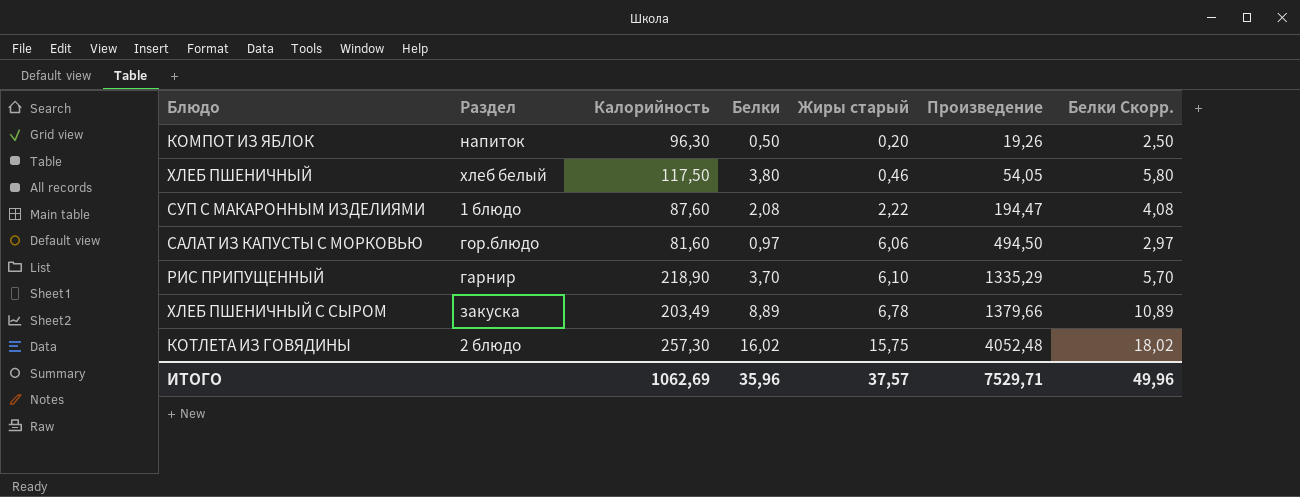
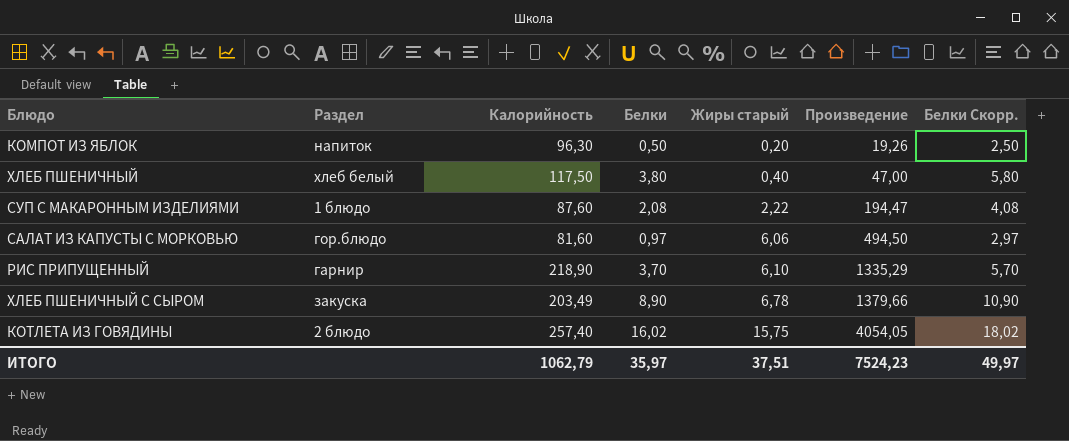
ХЛЕБ ПШЕНИЧНЫЙ | Жиры старый: 0,46 -> 0,40
ХЛЕБ ПШЕНИЧНЫЙ | Произведение: 54,05 -> 47,00
ХЛЕБ ПШЕНИЧНЫЙ С СЫРОМ | Белки: 8,89 -> 8,90
ХЛЕБ ПШЕНИЧНЫЙ С СЫРОМ | Белки Скорр.: 10,89 -> 10,90
КОТЛЕТА ИЗ ГОВЯДИНЫ | Калорийность: 257,30 -> 257,40
КОТЛЕТА ИЗ ГОВЯДИНЫ | Произведение: 4052,48 -> 4054,05
ИТОГО | Калорийность: 1062,69 -> 1062,79
ИТОГО | Белки: 35,96 -> 35,97
ИТОГО | Жиры старый: 37,57 -> 37,51
ИТОГО | Произведение: 7529,71 -> 7524,23
ИТОГО | Белки Скорр.: 49,96 -> 49,97

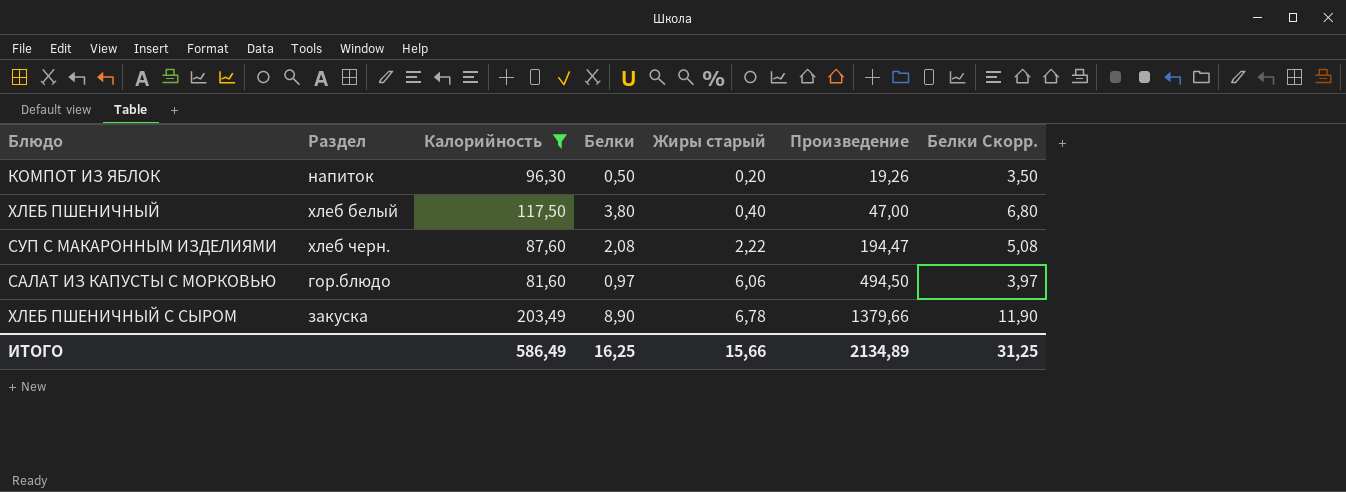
filter: none -> Калорийность <= 203,49
column Белки Скорр. | formula: [Белки] + 2 -> [Белки] + 3
СУП С МАКАРОННЫМ ИЗДЕЛИЯМИ | Раздел: 1 блюдо -> хлеб черн.
ИТОГО | Калорийность: 1062,79 -> 586,49
ИТОГО | Белки: 35,97 -> 16,25
ИТОГО | Жиры старый: 37,51 -> 15,66
ИТОГО | Произведение: 7524,23 -> 2134,89
ИТОГО | Белки Скорр.: 49,97 -> 31,25

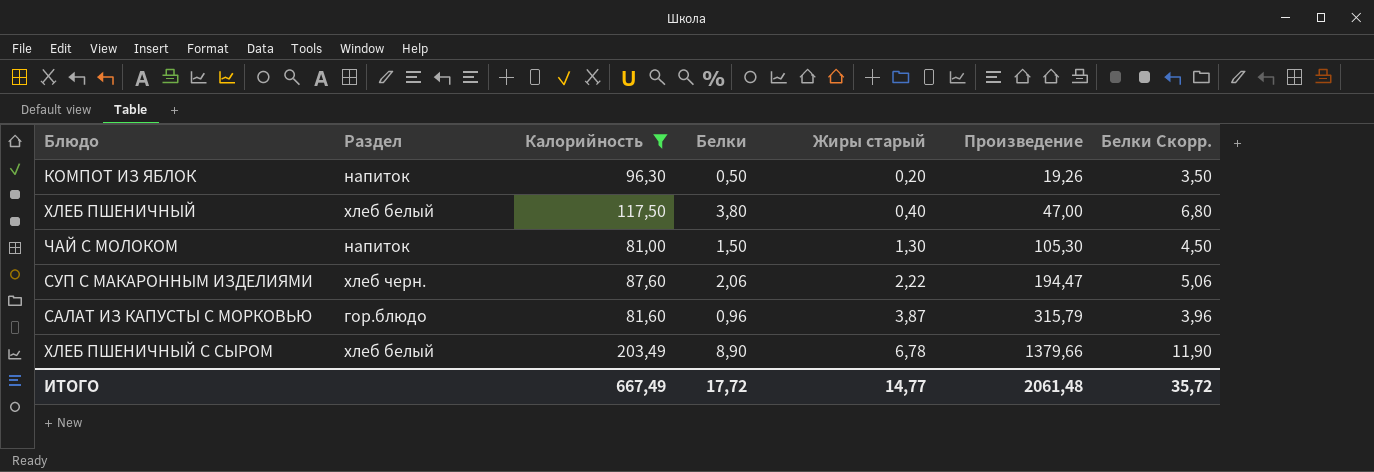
row ЧАЙ С МОЛОКОМ: none -> напиток | 81,00 | 1,50 | 1,30 | 105,30 | 4,50
СУП С МАКАРОННЫМ ИЗДЕЛИЯМИ | Белки: 2,08 -> 2,06
СУП С МАКАРОННЫМ ИЗДЕЛИЯМИ | Белки Скорр.: 5,08 -> 5,06
САЛАТ ИЗ КАПУСТЫ С МОРКОВЬЮ | Белки: 0,97 -> 0,96
САЛАТ ИЗ КАПУСТЫ С МОРКОВЬЮ | Жиры старый: 6,06 -> 3,87
САЛАТ ИЗ КАПУСТЫ С МОРКОВЬЮ | Произведение: 494,50 -> 315,79
САЛАТ ИЗ КАПУСТЫ С МОРКОВЬЮ | Белки Скорр.: 3,97 -> 3,96
ХЛЕБ ПШЕНИЧНЫЙ С СЫРОМ | Раздел: закуска -> хлеб белый
ИТОГО | Калорийность: 586,49 -> 667,49
ИТОГО | Белки: 16,25 -> 17,72
ИТОГО | Жиры старый: 15,66 -> 14,77
ИТОГО | Произведение: 2134,89 -> 2061,48
ИТОГО | Белки Скорр.: 31,25 -> 35,72

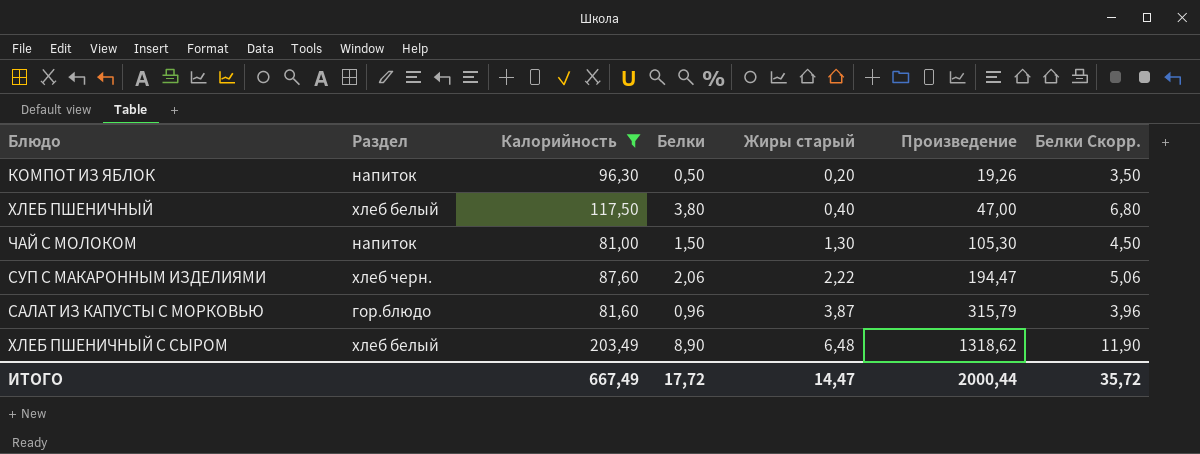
ХЛЕБ ПШЕНИЧНЫЙ С СЫРОМ | Жиры старый: 6,78 -> 6,48
ХЛЕБ ПШЕНИЧНЫЙ С СЫРОМ | Произведение: 1379,66 -> 1318,62
ИТОГО | Жиры старый: 14,77 -> 14,47
ИТОГО | Произведение: 2061,48 -> 2000,44

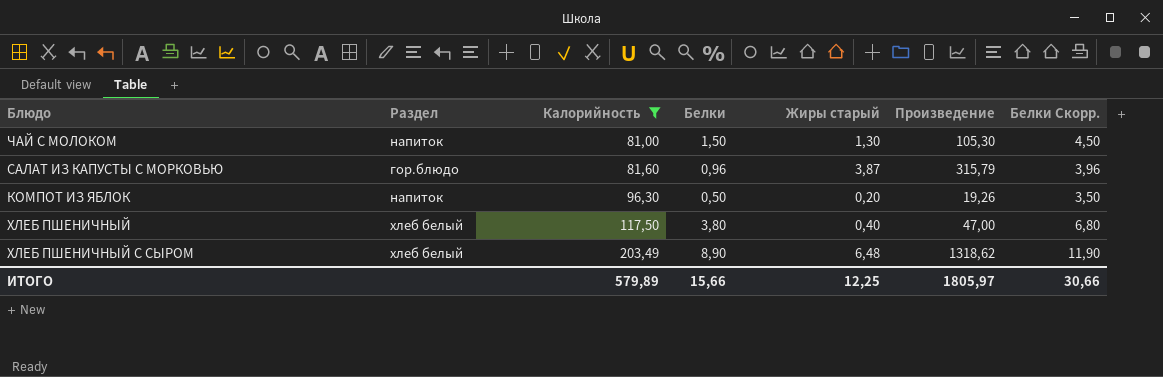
row order: Жиры старый ascending -> Калорийность ascending
row СУП С МАКАРОННЫМ ИЗДЕЛИЯМИ: хлеб черн. | 87,60 | 2,06 | 2,22 | 194,47 | 5,06 -> none
ИТОГО | Калорийность: 667,49 -> 579,89
ИТОГО | Белки: 17,72 -> 15,66
ИТОГО | Жиры старый: 14,47 -> 12,25
ИТОГО | Произведение: 2000,44 -> 1805,97
ИТОГО | Белки Скорр.: 35,72 -> 30,66

